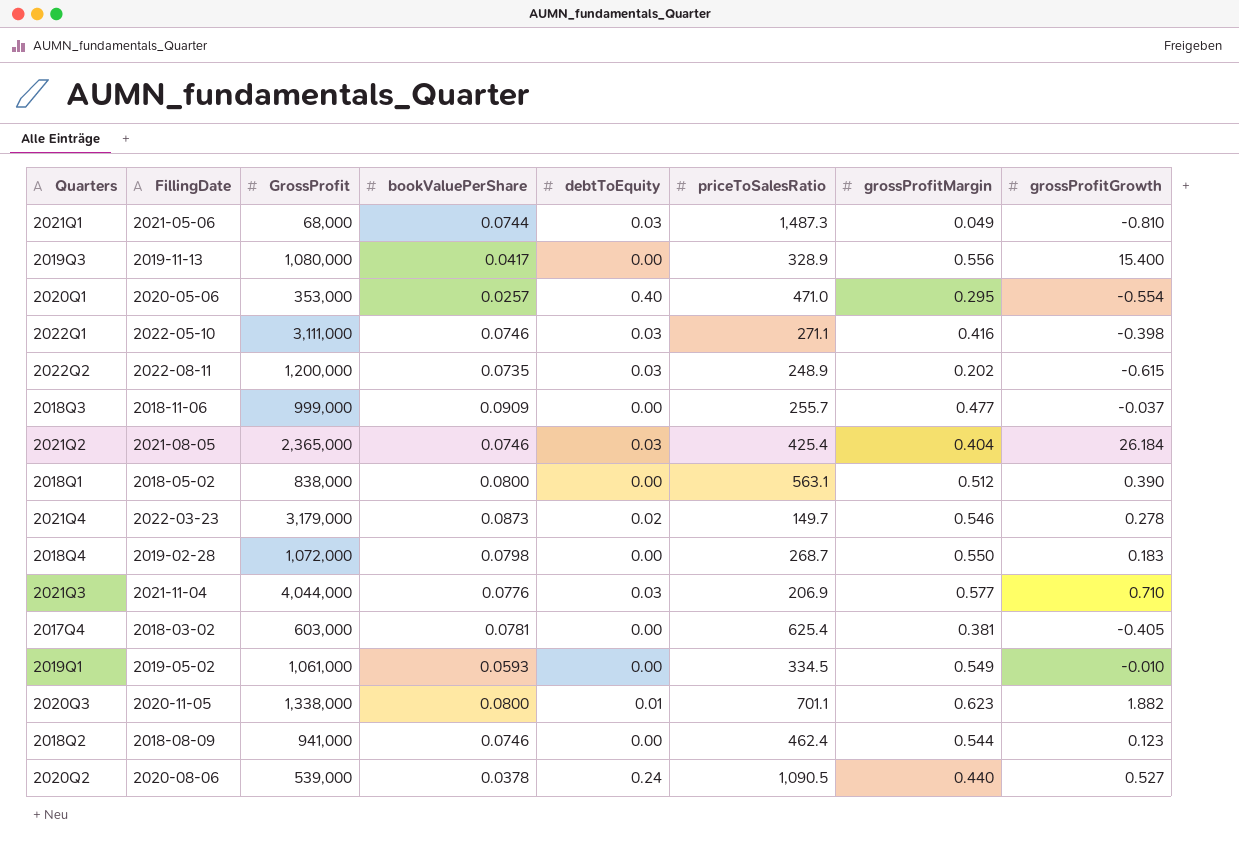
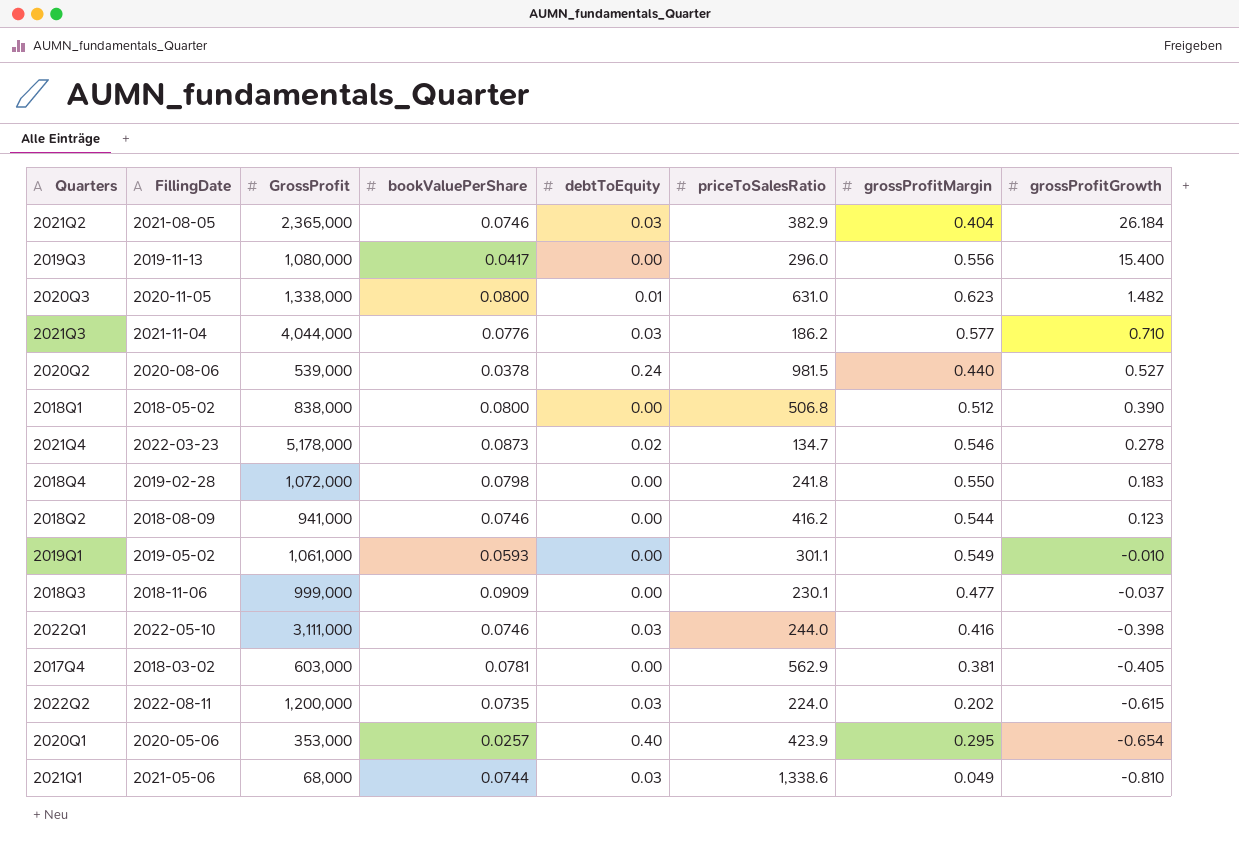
row order: none -> grossProfitGrowth descending
2021Q2 | priceToSalesRatio: 425.4 -> 382.9
2019Q3 | priceToSalesRatio: 328.9 -> 296.0
2020Q3 | priceToSalesRatio: 701.1 -> 631.0
2020Q3 | grossProfitGrowth: 1.882 -> 1.482
2021Q3 | priceToSalesRatio: 206.9 -> 186.2
2020Q2 | priceToSalesRatio: 1,090.5 -> 981.5
2018Q1 | priceToSalesRatio: 563.1 -> 506.8
2021Q4 | GrossProfit: 3,179,000 -> 5,178,000
2021Q4 | priceToSalesRatio: 149.7 -> 134.7
2018Q4 | priceToSalesRatio: 268.7 -> 241.8
2018Q2 | priceToSalesRatio: 462.4 -> 416.2
2019Q1 | priceToSalesRatio: 334.5 -> 301.1
2018Q3 | priceToSalesRatio: 255.7 -> 230.1
2022Q1 | priceToSalesRatio: 271.1 -> 244.0
2017Q4 | priceToSalesRatio: 625.4 -> 562.9
2022Q2 | priceToSalesRatio: 248.9 -> 224.0
2020Q1 | priceToSalesRatio: 471.0 -> 423.9
2020Q1 | grossProfitGrowth: -0.554 -> -0.654
2021Q1 | priceToSalesRatio: 1,487.3 -> 1,338.6

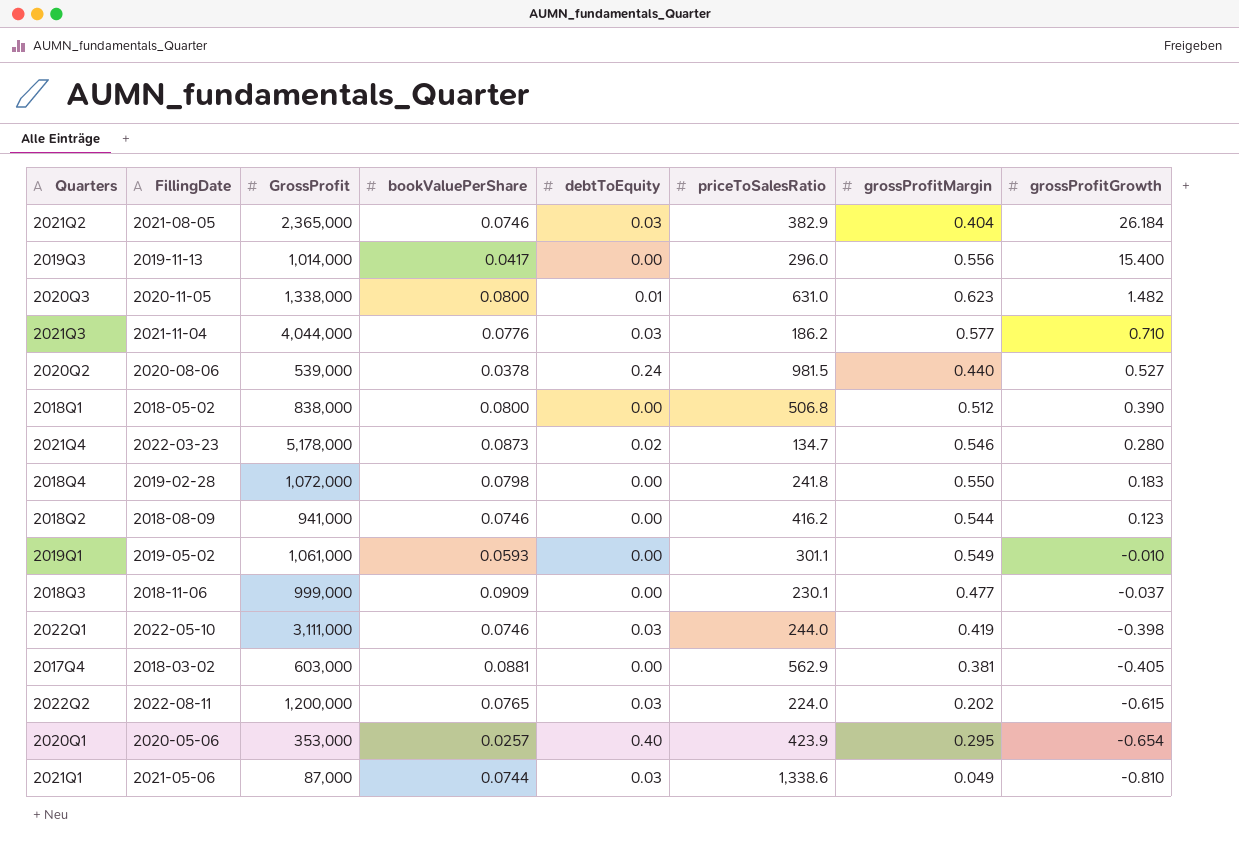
2019Q3 | GrossProfit: 1,080,000 -> 1,014,000
2021Q4 | grossProfitGrowth: 0.278 -> 0.280
2022Q1 | grossProfitMargin: 0.416 -> 0.419
2017Q4 | bookValuePerShare: 0.0781 -> 0.0881
2022Q2 | bookValuePerShare: 0.0735 -> 0.0765
2021Q1 | GrossProfit: 68,000 -> 87,000

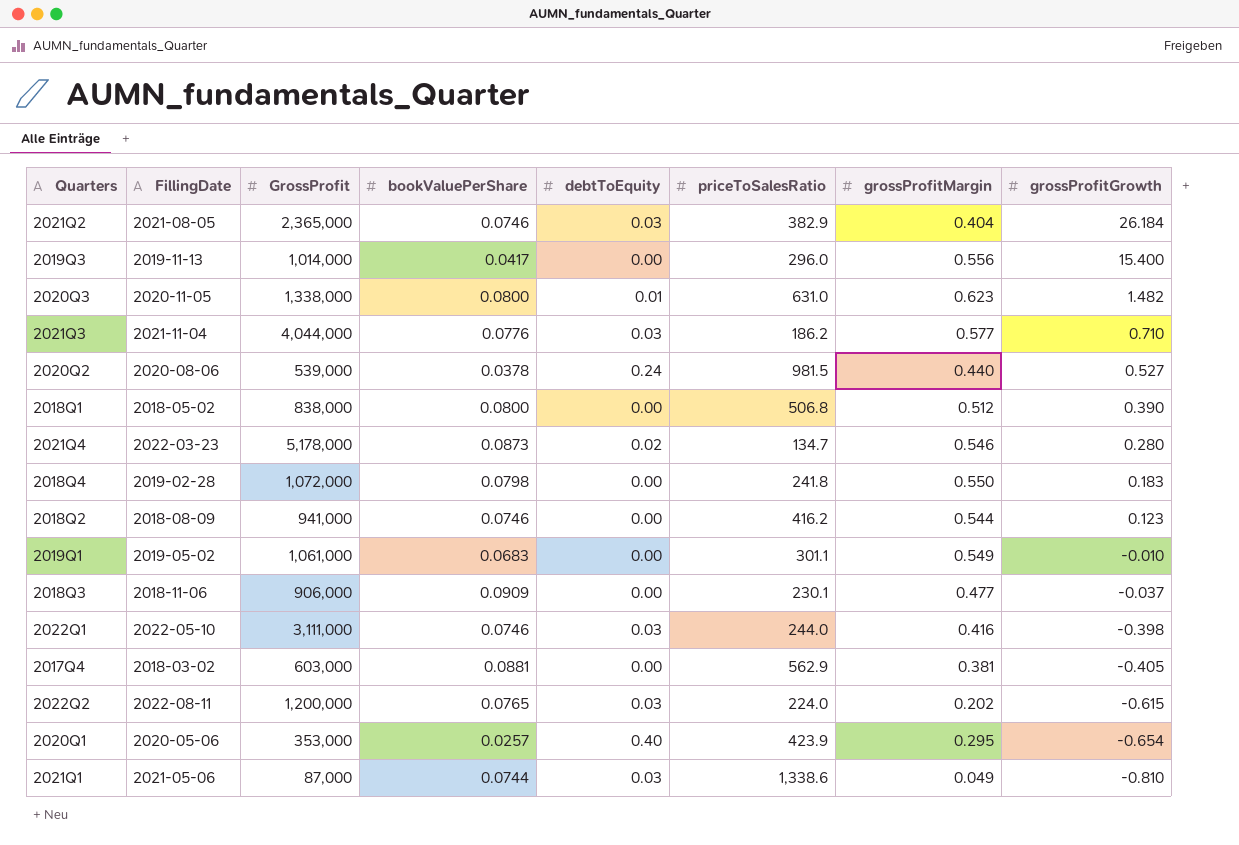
2019Q1 | bookValuePerShare: 0.0593 -> 0.0683
2018Q3 | GrossProfit: 999,000 -> 906,000
2022Q1 | grossProfitMargin: 0.419 -> 0.416

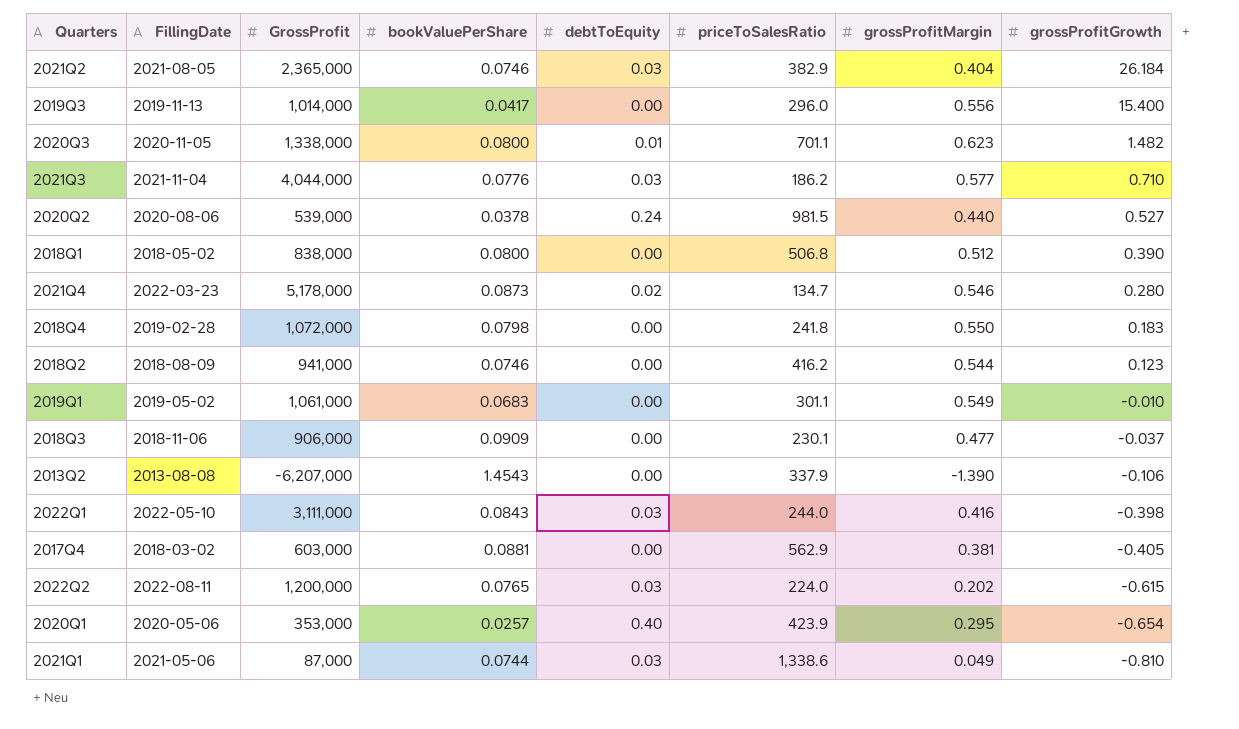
2020Q3 | priceToSalesRatio: 631.0 -> 701.1
row 2013Q2: none -> 2013-08-08 | -6,207,000 | 1.4543 | 0.00 | 337.9 | -1.390 | -0.106
2022Q1 | bookValuePerShare: 0.0746 -> 0.0843

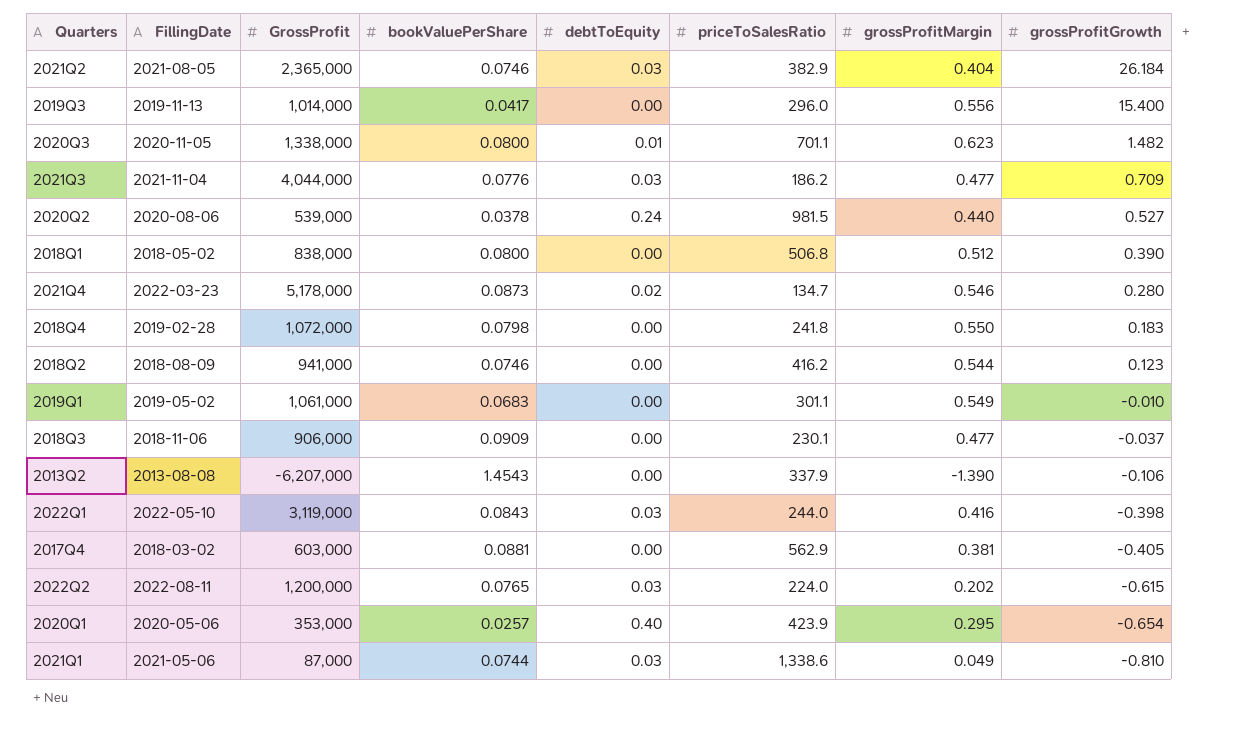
2021Q3 | grossProfitMargin: 0.577 -> 0.477
2021Q3 | grossProfitGrowth: 0.710 -> 0.709
2022Q1 | GrossProfit: 3,111,000 -> 3,119,000

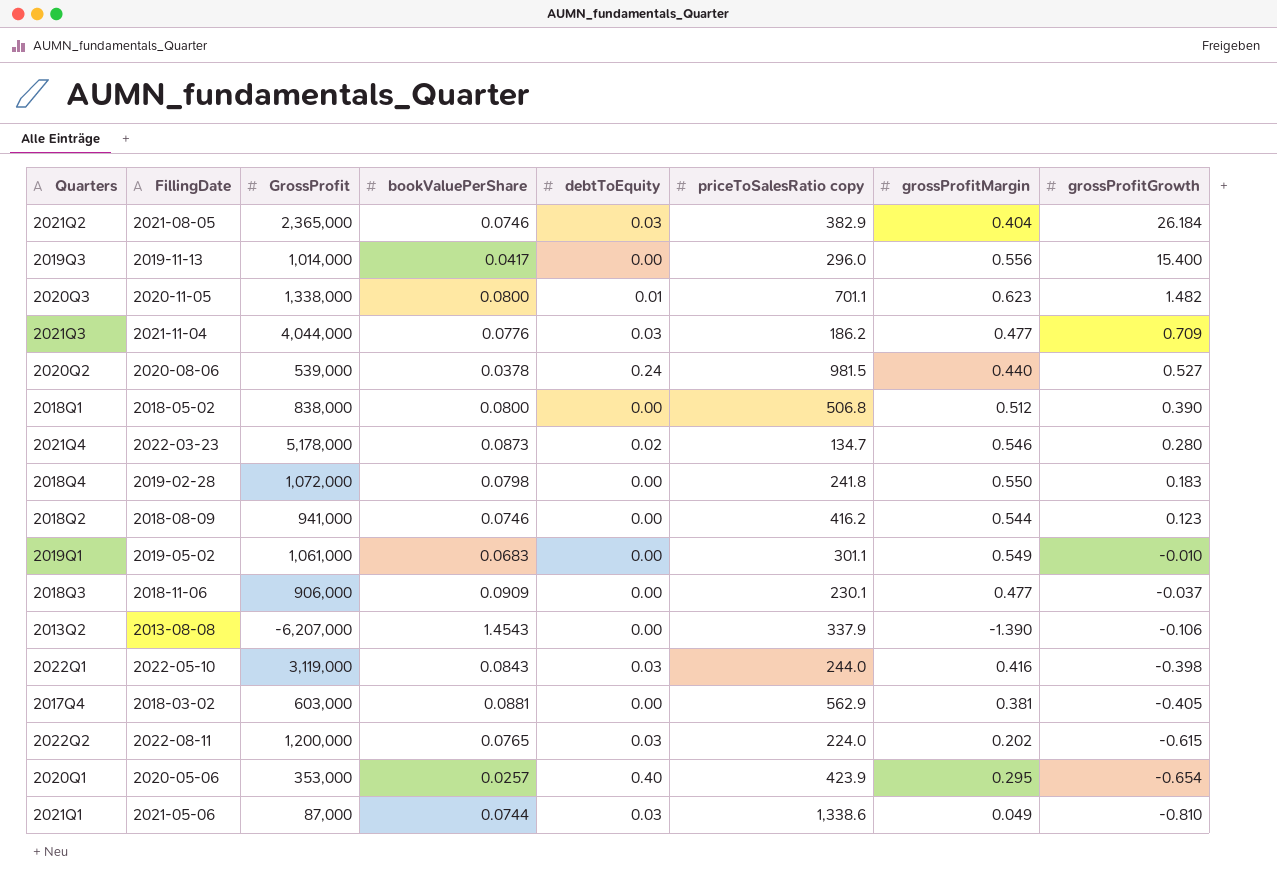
column name: priceToSalesRatio -> priceToSalesRatio copy

